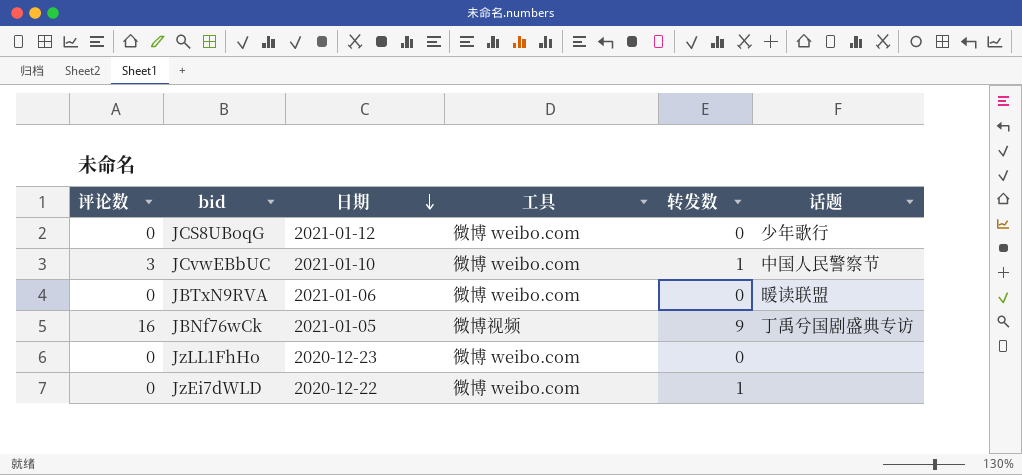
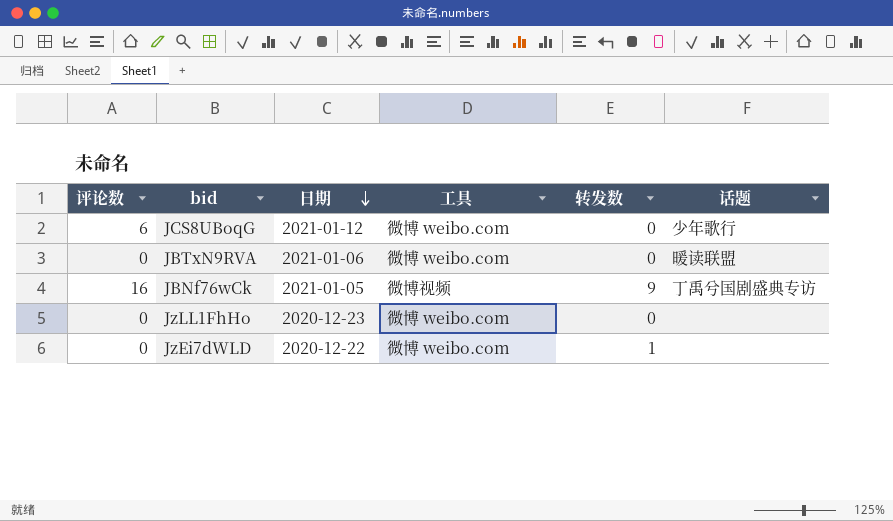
row JCvwEBbUC: 3 | 2021-01-10 | 微博 weibo.com | 1 | 中国人民警察节 -> none
JCS8UBoqG | 评论数: 0 -> 6

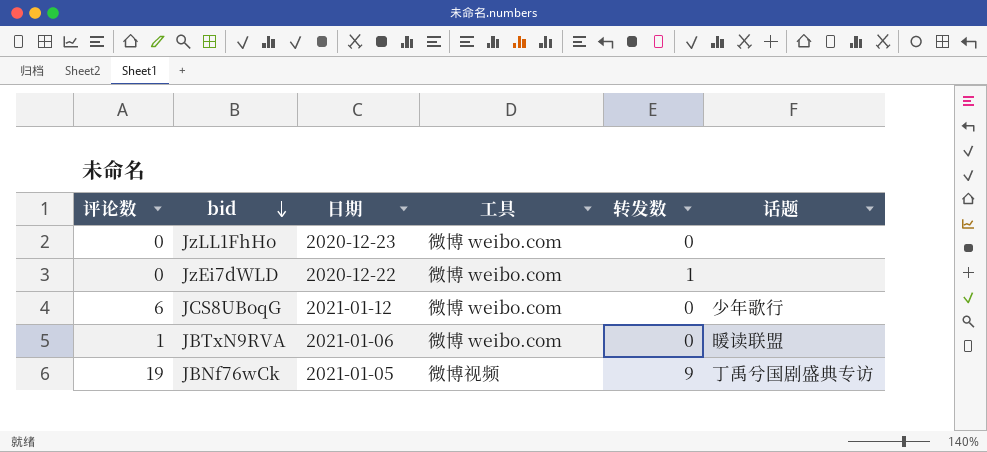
row order: 日期 descending -> bid descending
JBTxN9RVA | 评论数: 0 -> 1
JBNf76wCk | 评论数: 16 -> 19

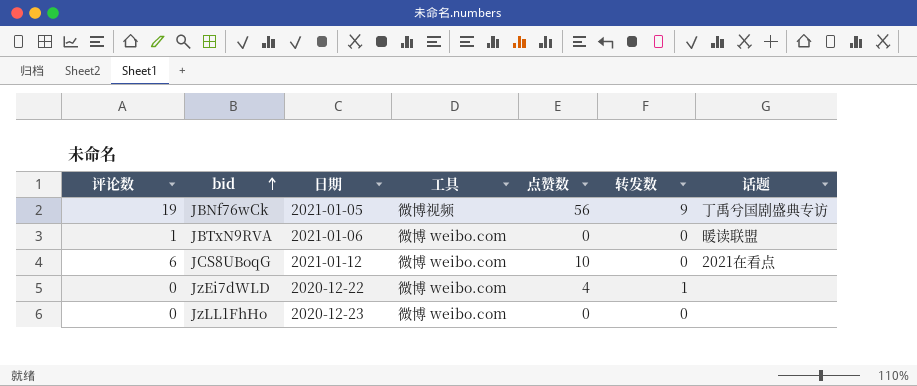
row order: bid descending -> bid ascending
column 点赞数 | position: none -> 5
JCS8UBoqG | 话题: 少年歌行 -> 2021在看点

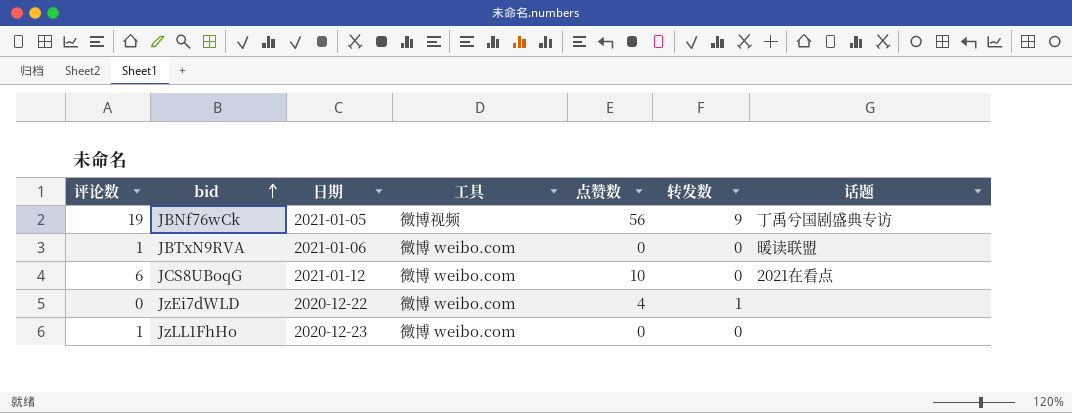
JzLL1FhHo | 评论数: 0 -> 1

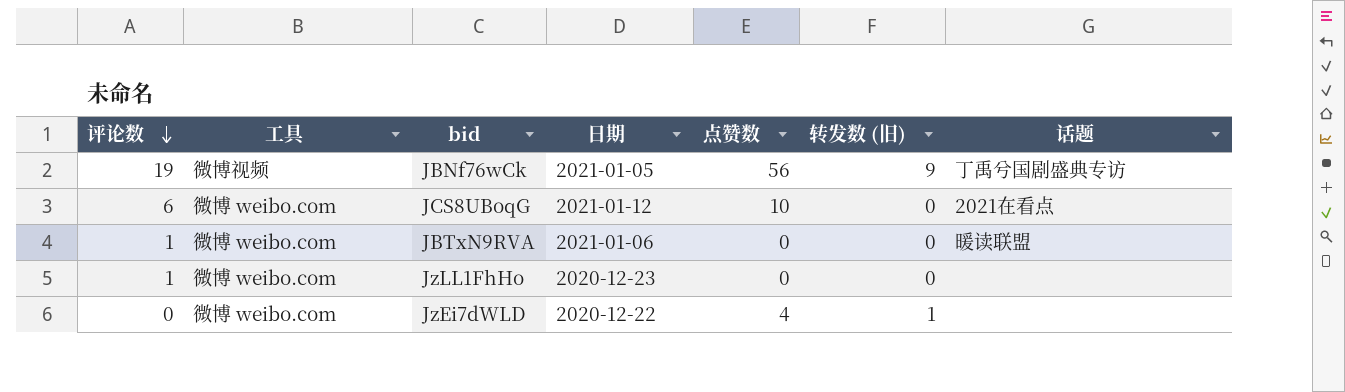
row order: bid ascending -> 评论数 descending
column 工具 | position: 4 -> 2
column name: 转发数 -> 转发数 (旧)

